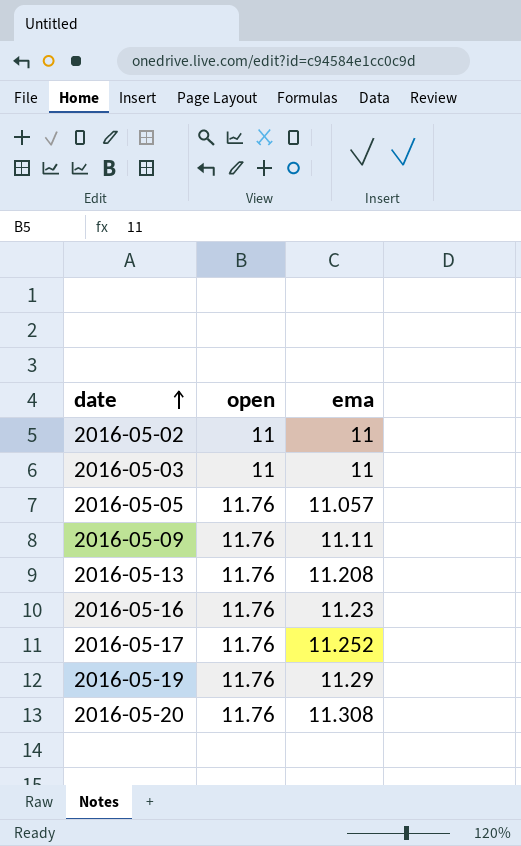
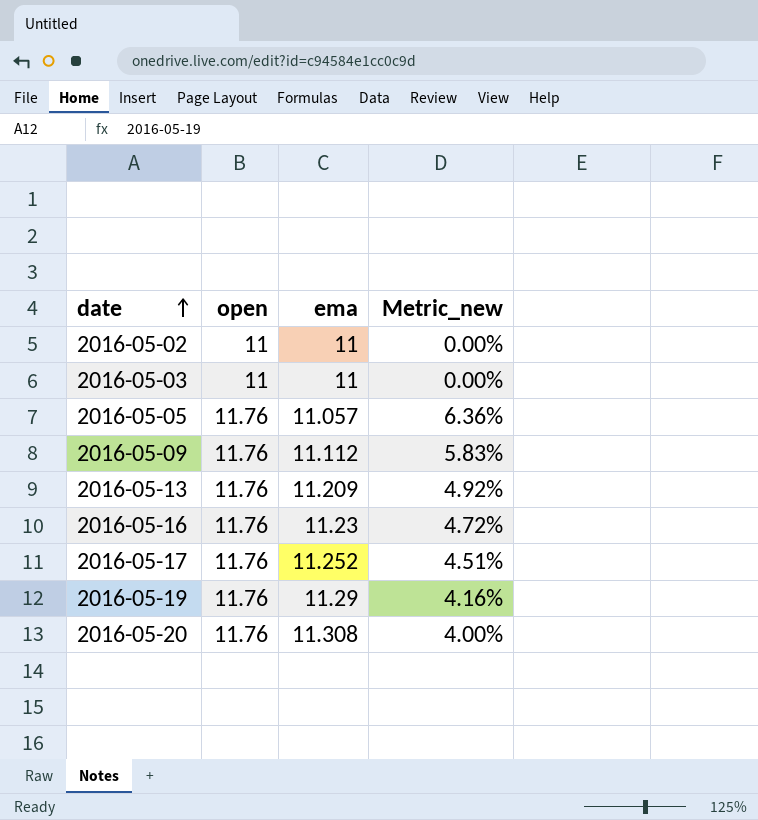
column Metric_new | formula: none -> ([open] - [ema]) / [ema]
2016-05-09 | ema: 11.11 -> 11.112
2016-05-13 | ema: 11.208 -> 11.209

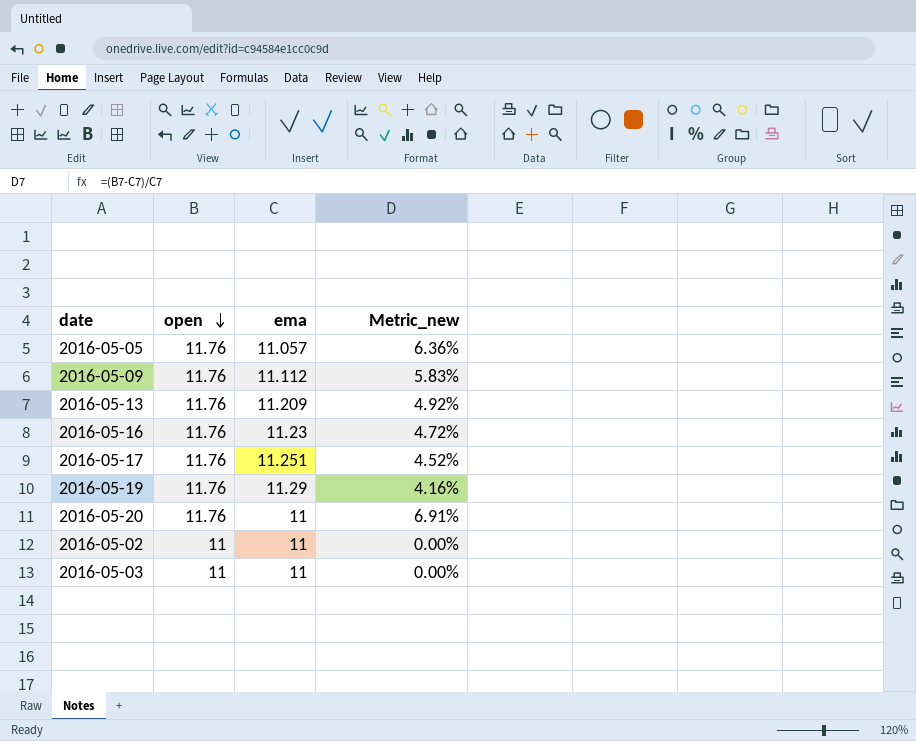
row order: date ascending -> open descending
2016-05-17 | ema: 11.252 -> 11.251
2016-05-17 | Metric_new: 4.51% -> 4.52%
2016-05-20 | ema: 11.308 -> 11
2016-05-20 | Metric_new: 4.00% -> 6.91%

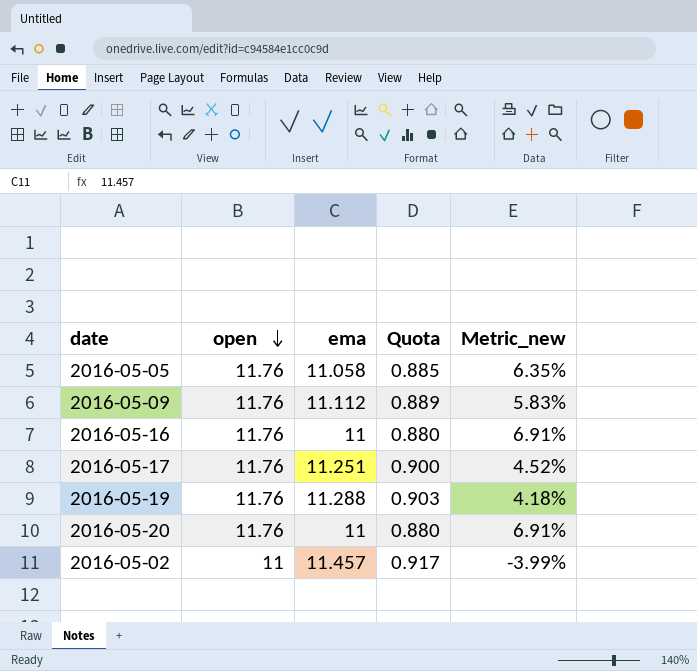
column Quota | formula: none -> [ema] * 0.08
row 2016-05-13: 11.76 | 11.209 | 4.92% -> none
row 2016-05-03: 11 | 11 | 0.00% -> none
2016-05-05 | ema: 11.057 -> 11.058
2016-05-05 | Metric_new: 6.36% -> 6.35%
2016-05-16 | ema: 11.23 -> 11
2016-05-16 | Metric_new: 4.72% -> 6.91%
2016-05-19 | ema: 11.29 -> 11.288
2016-05-19 | Metric_new: 4.16% -> 4.18%
2016-05-02 | ema: 11 -> 11.457
2016-05-02 | Metric_new: 0.00% -> -3.99%

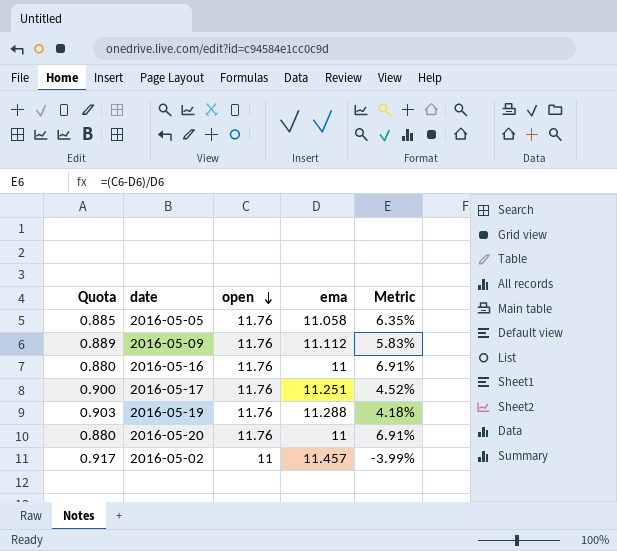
column Quota | position: 4 -> 1
column name: Metric_new -> Metric

